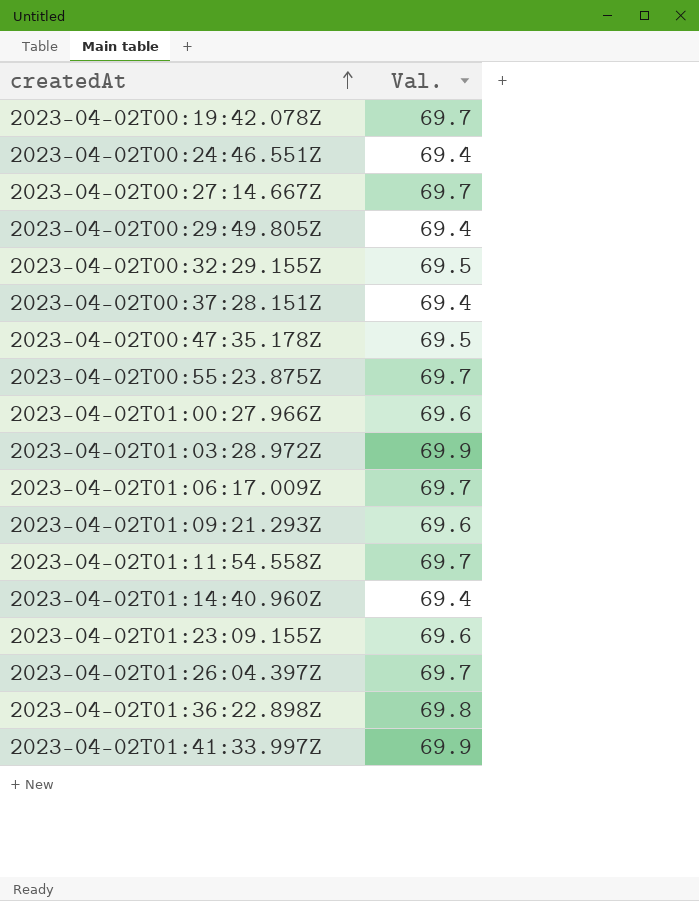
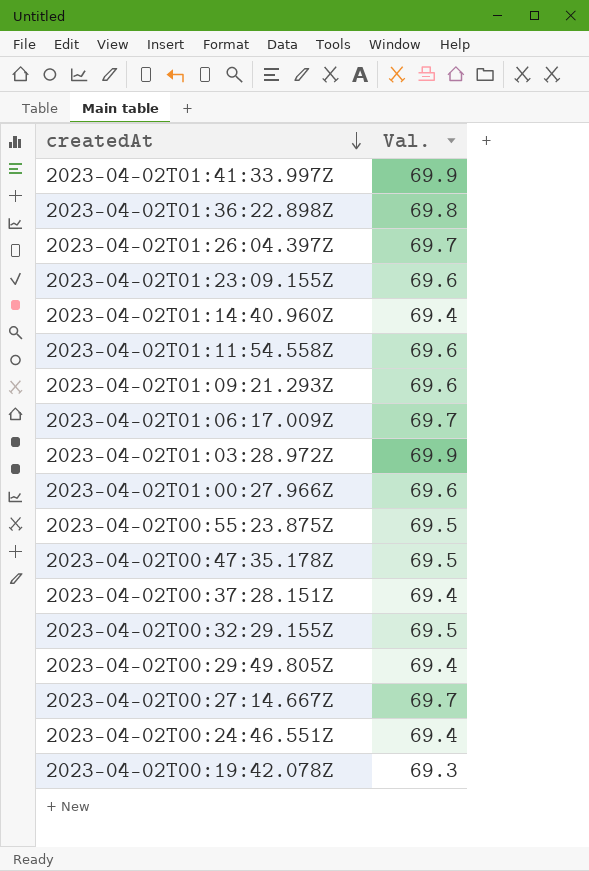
row order: createdAt ascending -> createdAt descending
2023-04-02T01:11:54.558Z | Val.: 69.7 -> 69.6
2023-04-02T00:55:23.875Z | Val.: 69.7 -> 69.5
2023-04-02T00:19:42.078Z | Val.: 69.7 -> 69.3

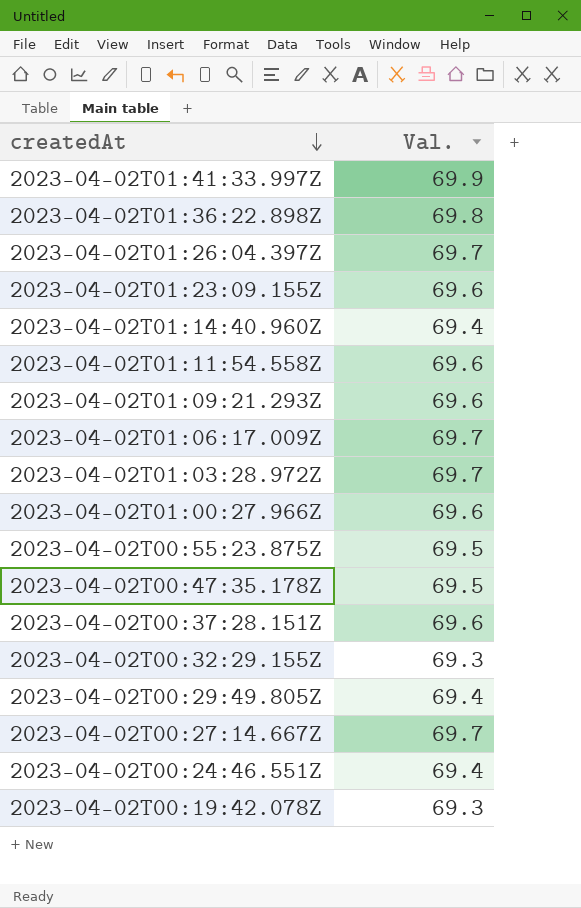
2023-04-02T01:03:28.972Z | Val.: 69.9 -> 69.7
2023-04-02T00:37:28.151Z | Val.: 69.4 -> 69.6
2023-04-02T00:32:29.155Z | Val.: 69.5 -> 69.3

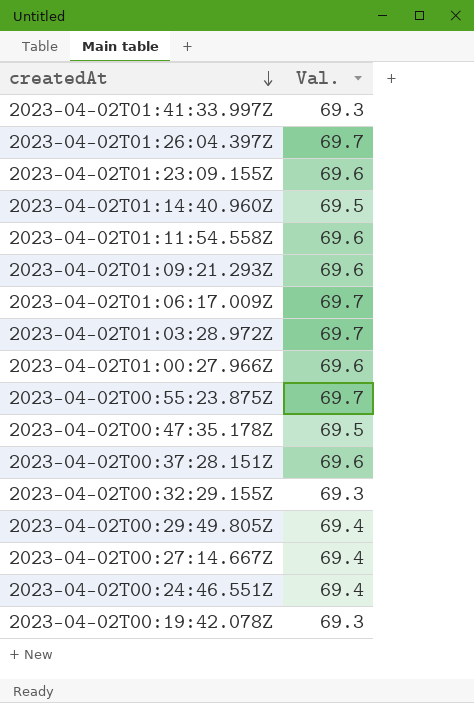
row 2023-04-02T01:36:22.898Z: 69.8 -> none
2023-04-02T01:41:33.997Z | Val.: 69.9 -> 69.3
2023-04-02T01:14:40.960Z | Val.: 69.4 -> 69.5
2023-04-02T00:55:23.875Z | Val.: 69.5 -> 69.7
2023-04-02T00:27:14.667Z | Val.: 69.7 -> 69.4

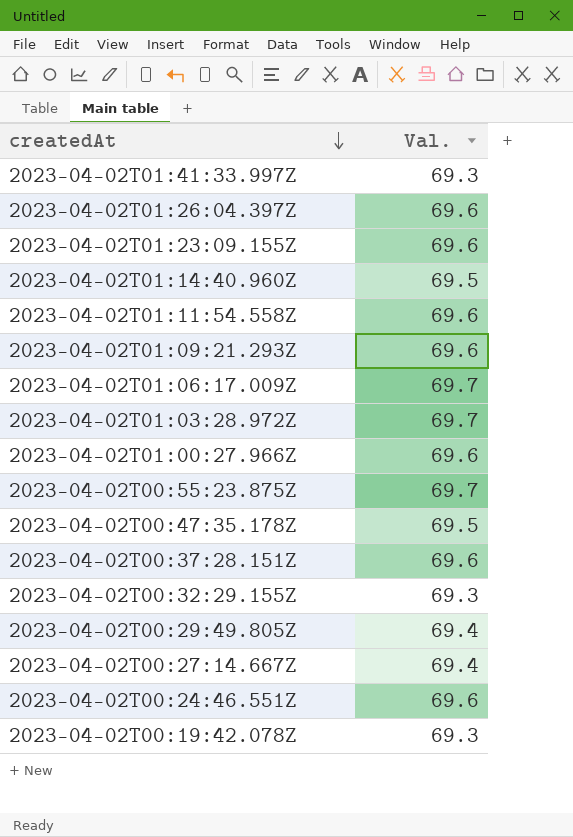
2023-04-02T01:26:04.397Z | Val.: 69.7 -> 69.6
2023-04-02T00:24:46.551Z | Val.: 69.4 -> 69.6

